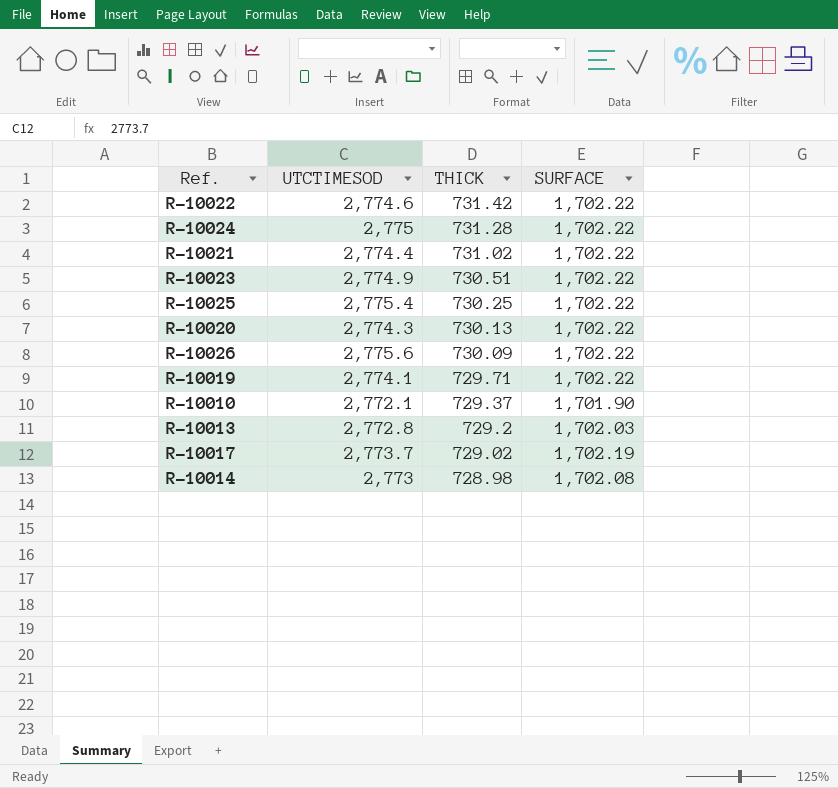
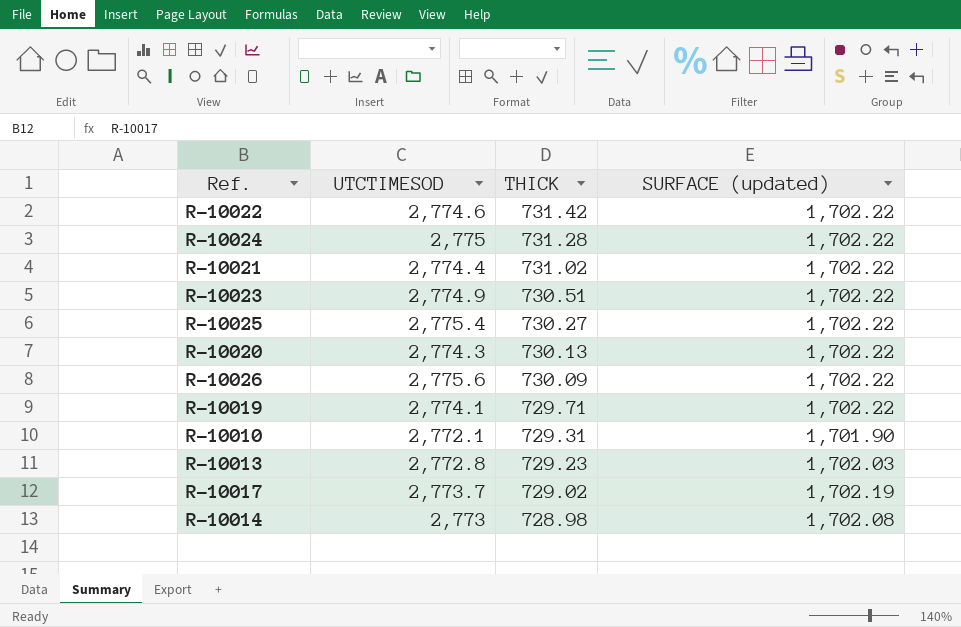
column name: SURFACE -> SURFACE (updated)
R-10025 | THICK: 730.25 -> 730.27
R-10010 | THICK: 729.37 -> 729.31
R-10013 | THICK: 729.2 -> 729.23

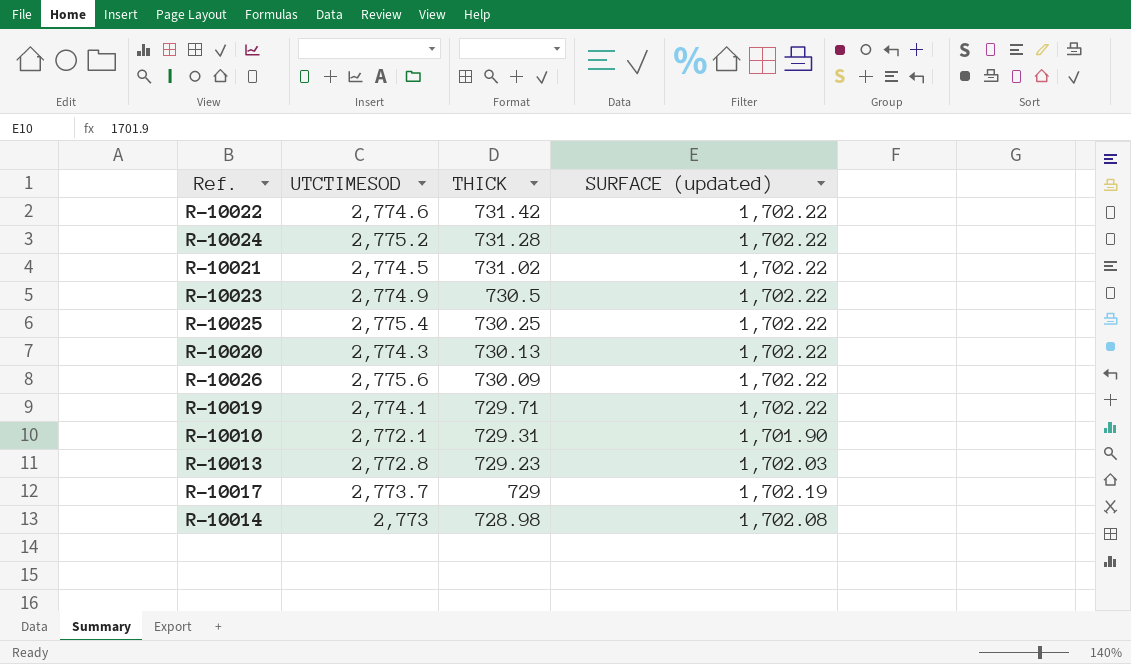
R-10024 | UTCTIMESOD: 2,775 -> 2,775.2
R-10021 | UTCTIMESOD: 2,774.4 -> 2,774.5
R-10023 | THICK: 730.51 -> 730.5
R-10025 | THICK: 730.27 -> 730.25
R-10017 | THICK: 729.02 -> 729

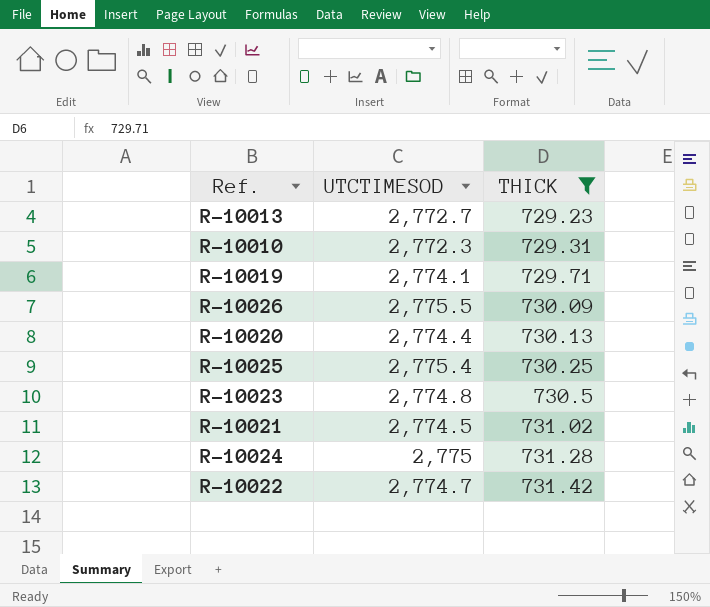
filter: none -> THICK >= 729.23
row order: THICK descending -> THICK ascending
column SURFACE (updated) | position: 4 -> none
R-10013 | UTCTIMESOD: 2,772.8 -> 2,772.7
R-10010 | UTCTIMESOD: 2,772.1 -> 2,772.3
R-10026 | UTCTIMESOD: 2,775.6 -> 2,775.5
R-10020 | UTCTIMESOD: 2,774.3 -> 2,774.4
R-10023 | UTCTIMESOD: 2,774.9 -> 2,774.8
R-10024 | UTCTIMESOD: 2,775.2 -> 2,775
R-10022 | UTCTIMESOD: 2,774.6 -> 2,774.7

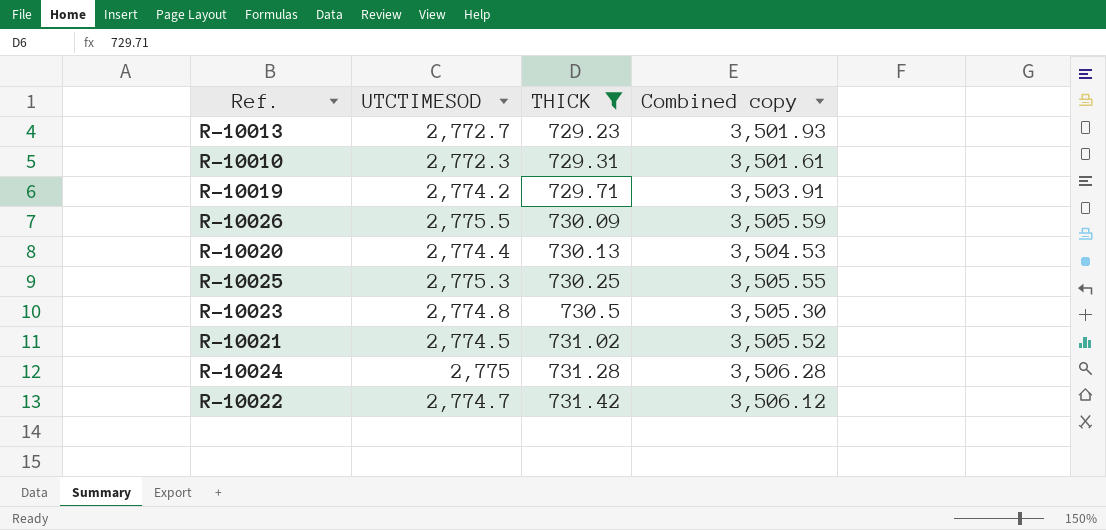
column Combined copy | formula: none -> [UTCTIMESOD] + [THICK]
R-10019 | UTCTIMESOD: 2,774.1 -> 2,774.2
R-10025 | UTCTIMESOD: 2,775.4 -> 2,775.3

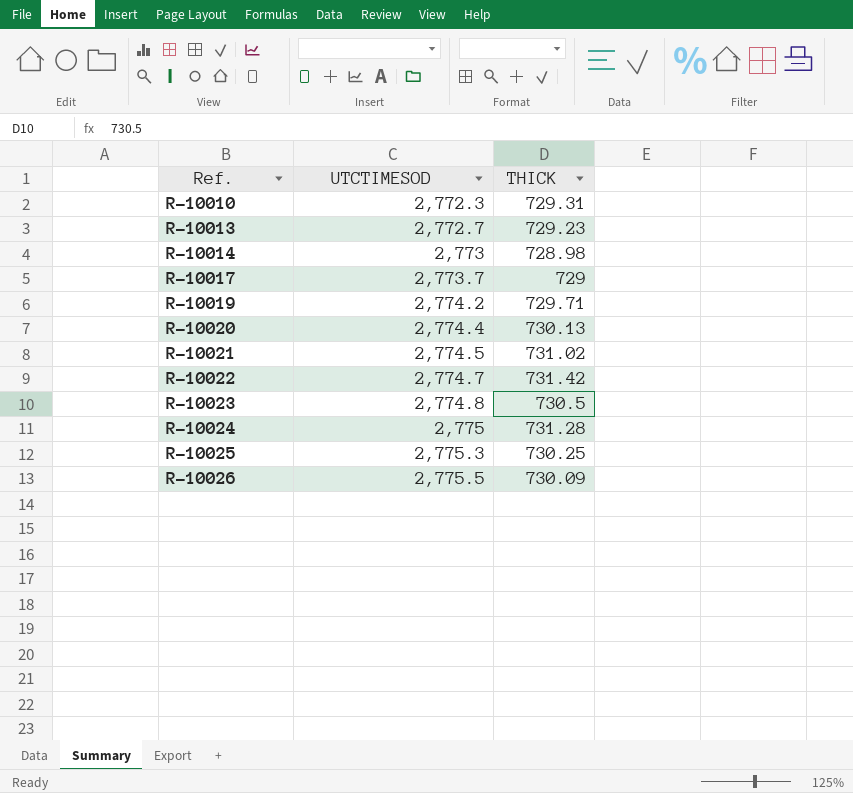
filter: THICK >= 729.23 -> none
row order: THICK ascending -> Ref. ascending
column Combined copy | formula: [UTCTIMESOD] + [THICK] -> none

